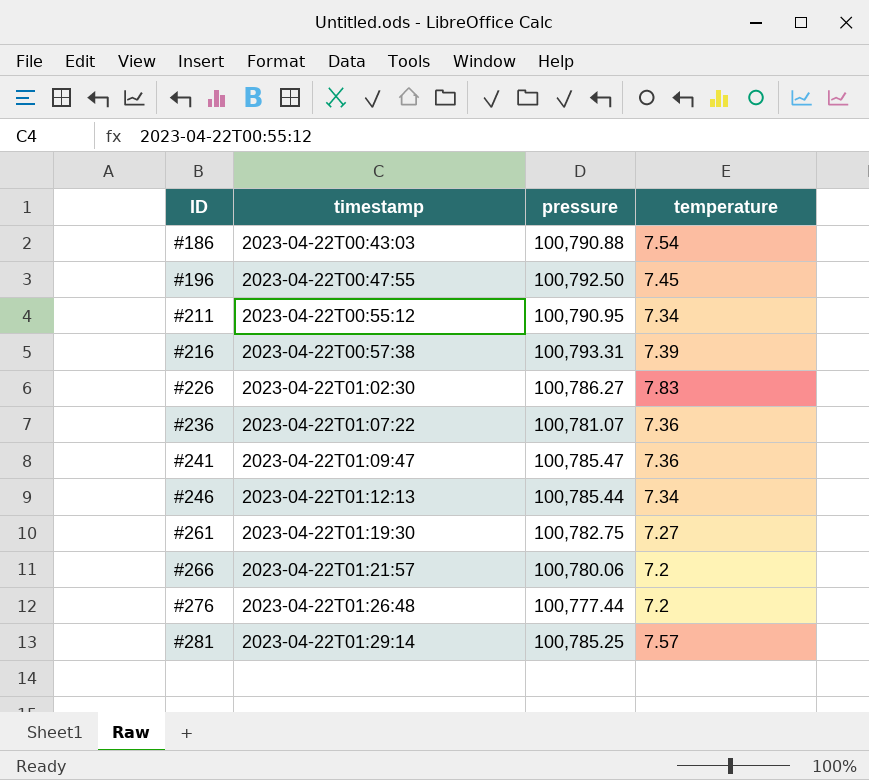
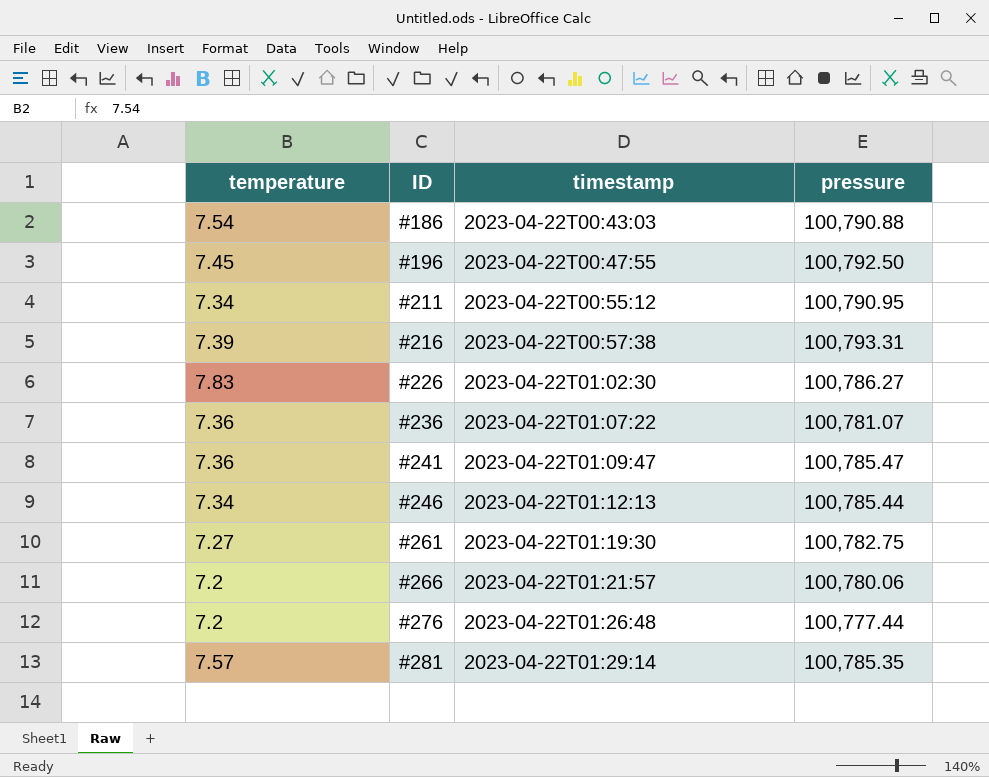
column temperature | position: 4 -> 1
#281 | pressure: 100,785.25 -> 100,785.35

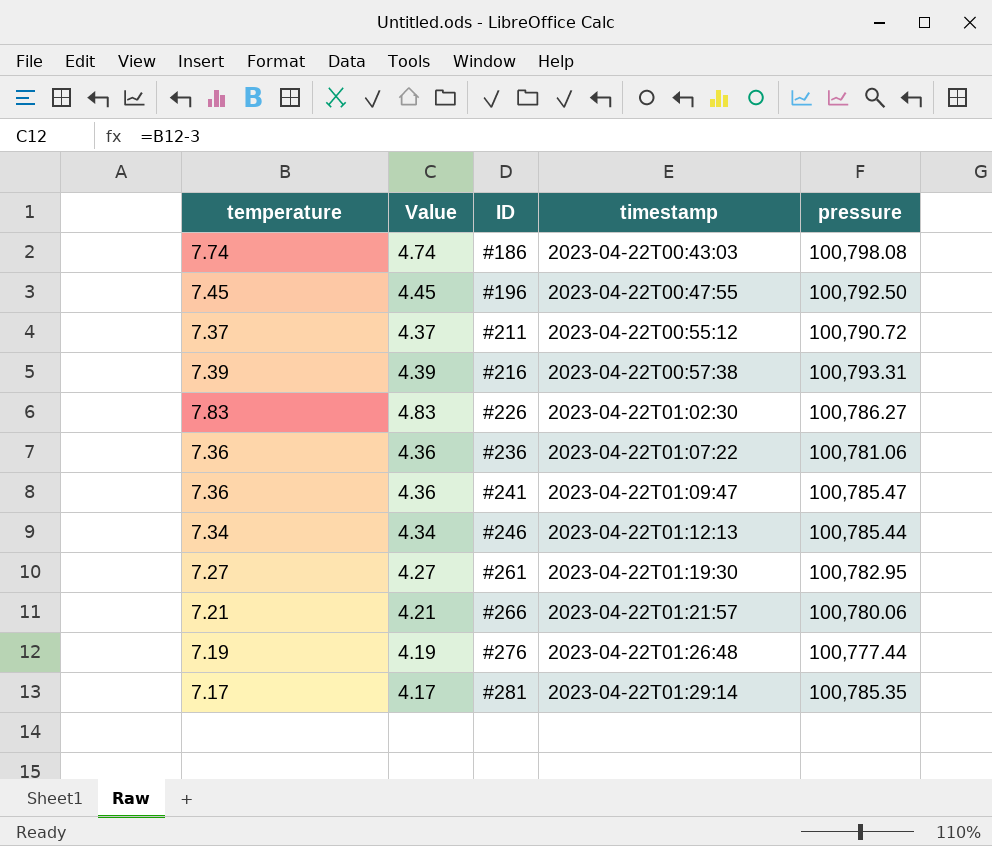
column Value | formula: none -> [temperature] - 3
#186 | temperature: 7.54 -> 7.74
#186 | pressure: 100,790.88 -> 100,798.08
#211 | temperature: 7.34 -> 7.37
#211 | pressure: 100,790.95 -> 100,790.72
#236 | pressure: 100,781.07 -> 100,781.06
#261 | pressure: 100,782.75 -> 100,782.95
#266 | temperature: 7.2 -> 7.21
#276 | temperature: 7.2 -> 7.19
#281 | temperature: 7.57 -> 7.17

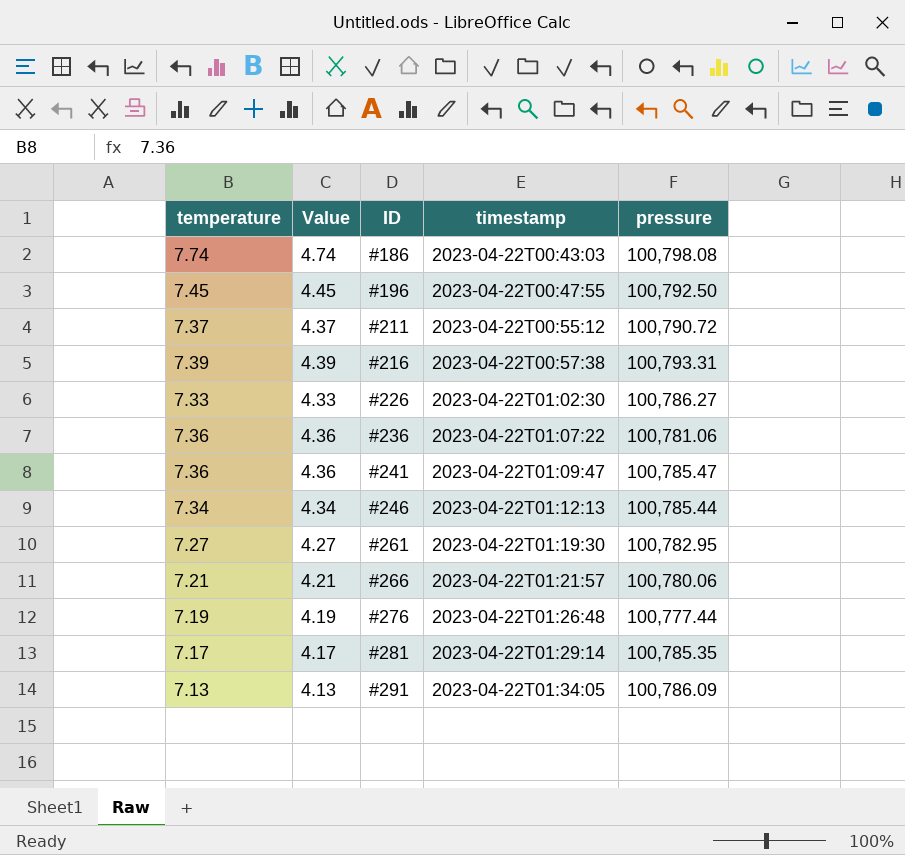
#226 | temperature: 7.83 -> 7.33
#226 | Value: 4.83 -> 4.33
row #291: none -> 7.13 | 4.13 | 2023-04-22T01:34:05 | 100,786.09

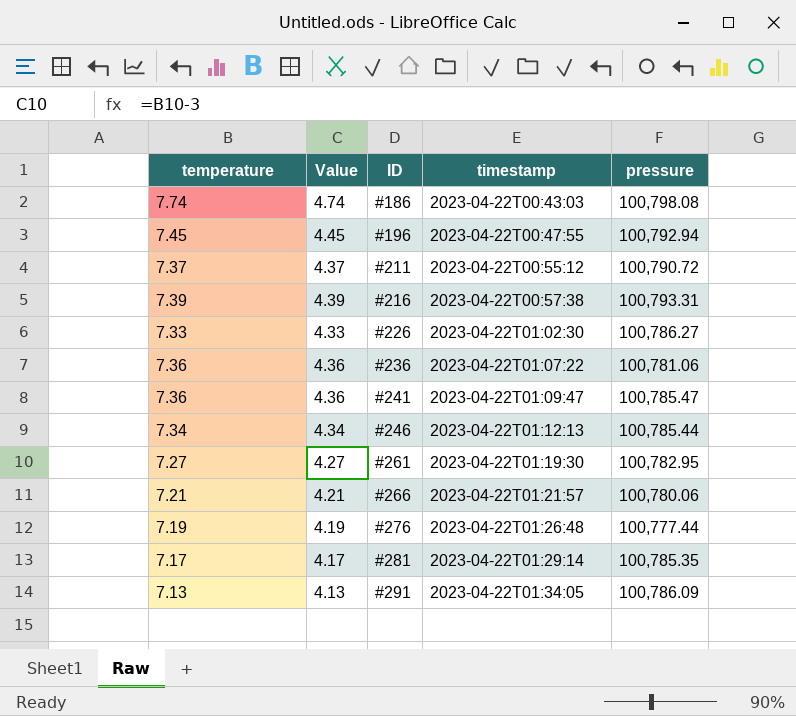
#196 | pressure: 100,792.50 -> 100,792.94

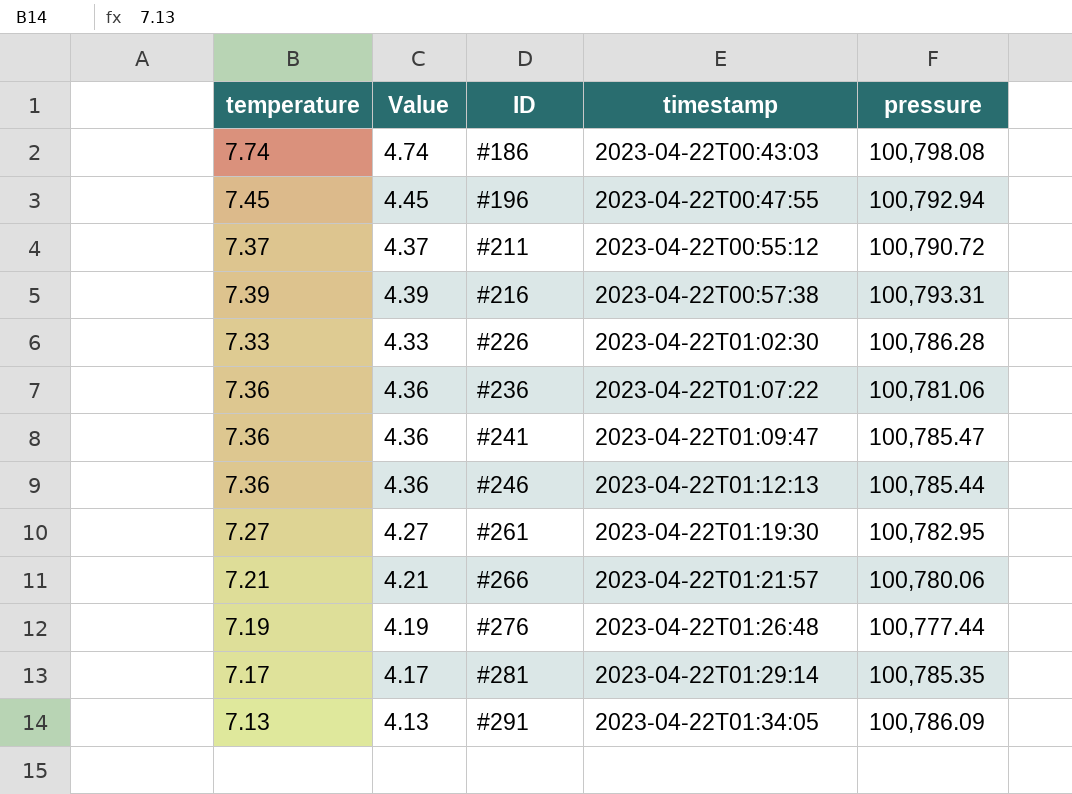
#226 | pressure: 100,786.27 -> 100,786.28
#246 | temperature: 7.34 -> 7.36
#246 | Value: 4.34 -> 4.36

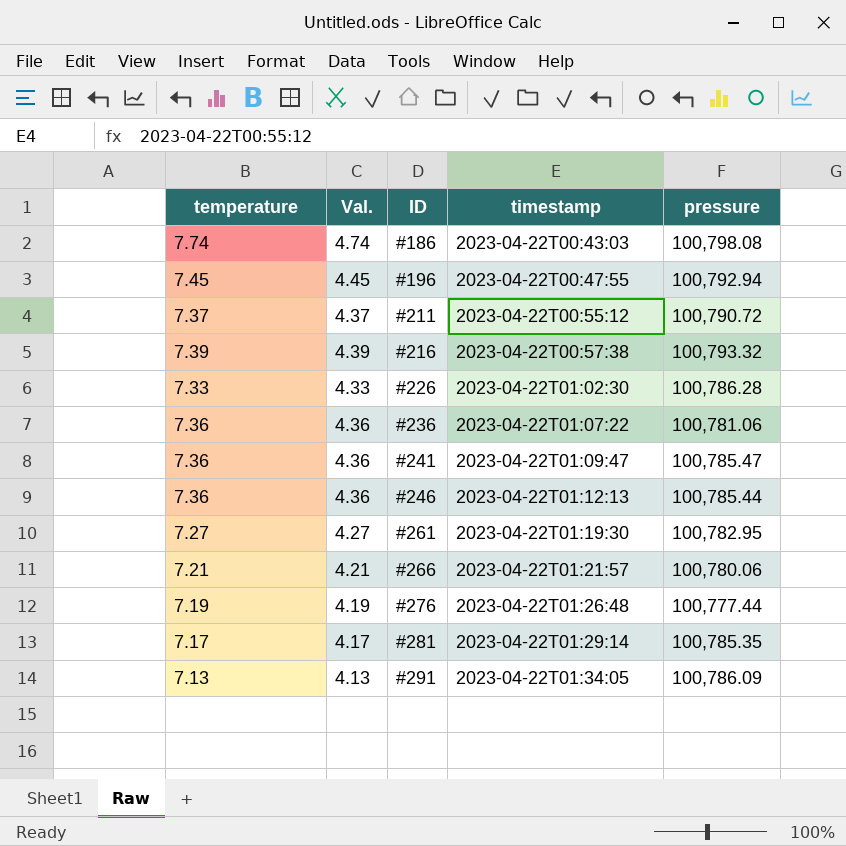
column name: Value -> Val.
#216 | pressure: 100,793.31 -> 100,793.32

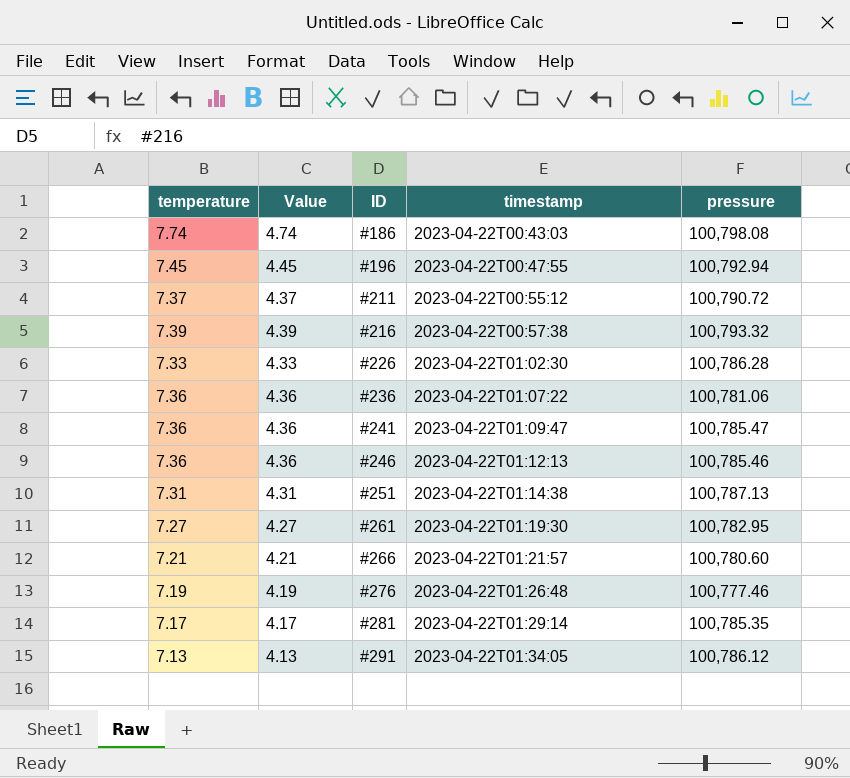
column name: Val. -> Value
#246 | pressure: 100,785.44 -> 100,785.46
row #251: none -> 7.31 | 4.31 | 2023-04-22T01:14:38 | 100,787.13
#266 | pressure: 100,780.06 -> 100,780.60
#276 | pressure: 100,777.44 -> 100,777.46
#291 | pressure: 100,786.09 -> 100,786.12

